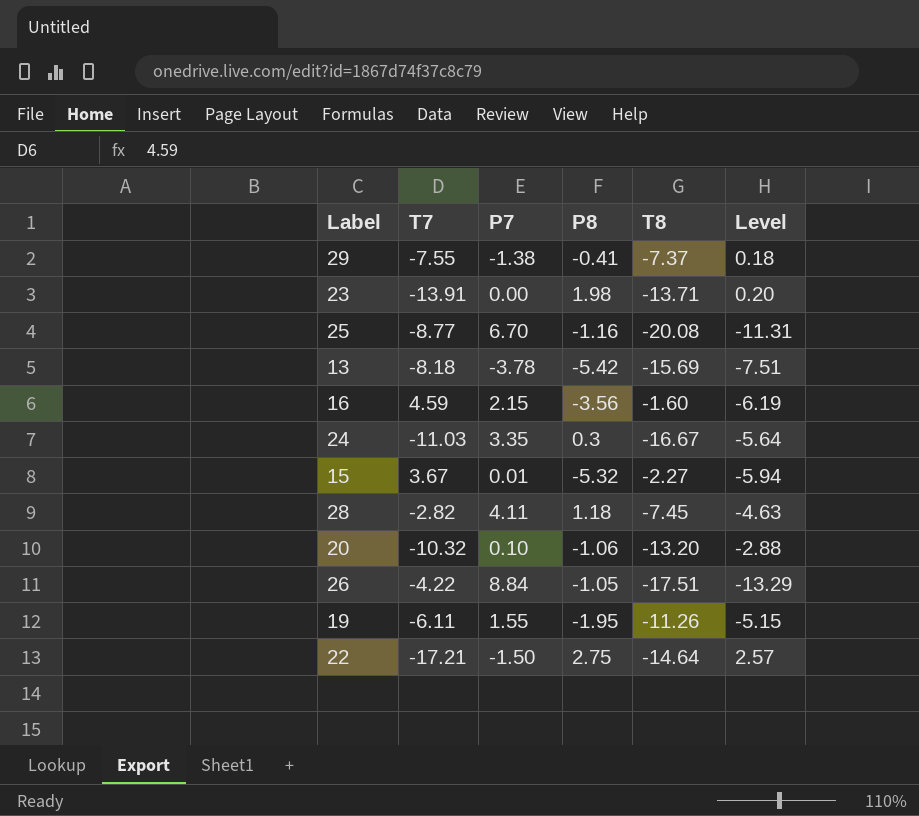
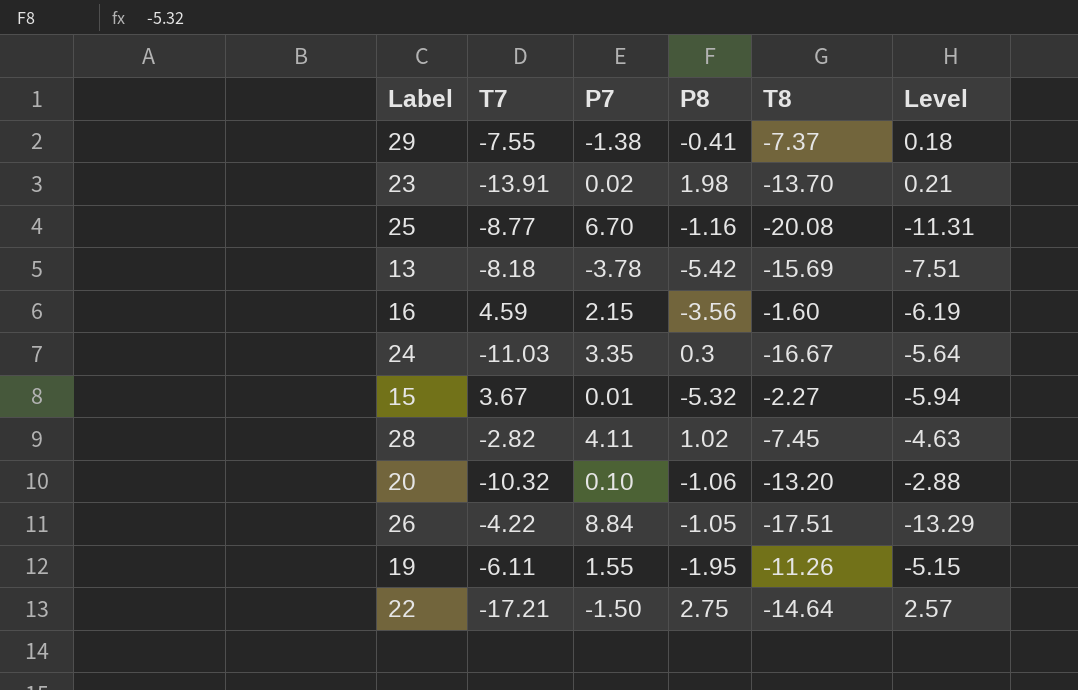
23 | P7: 0.00 -> 0.02
23 | T8: -13.71 -> -13.70
23 | Level: 0.20 -> 0.21
28 | P8: 1.18 -> 1.02

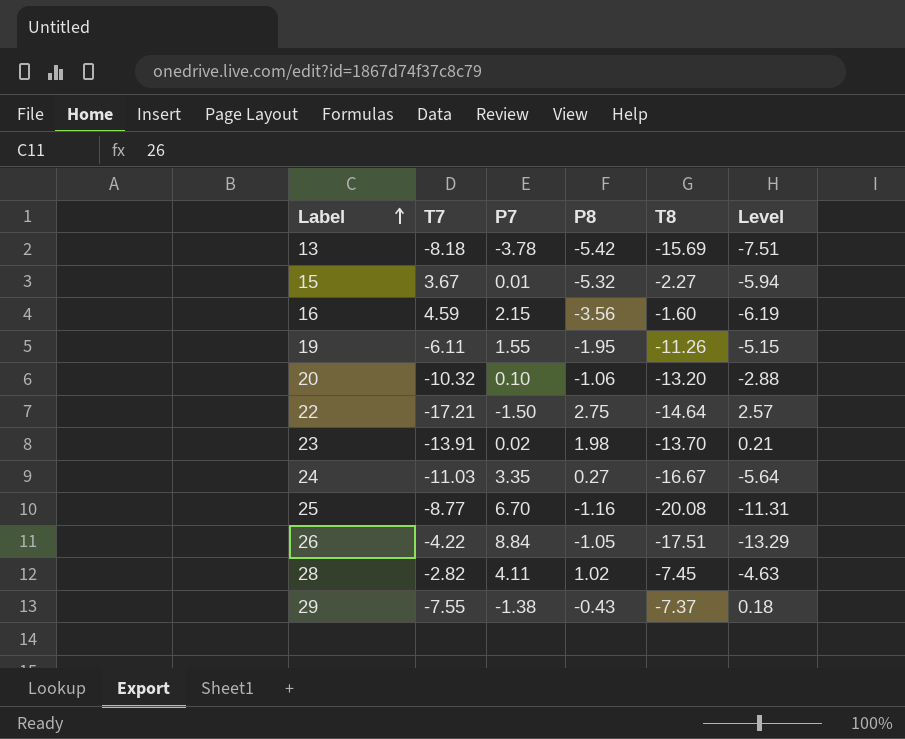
row order: none -> Label ascending
24 | P8: 0.3 -> 0.27
29 | P8: -0.41 -> -0.43

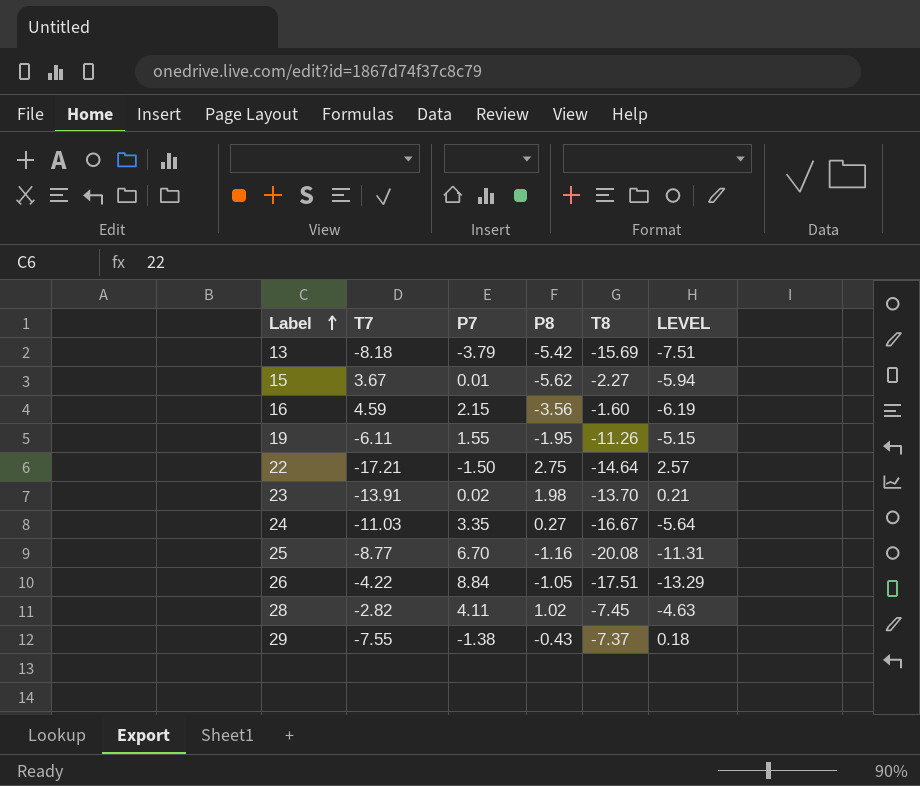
column name: Level -> LEVEL
row 20: -10.32 | 0.10 | -1.06 | -13.20 | -2.88 -> none
13 | P7: -3.78 -> -3.79
15 | P8: -5.32 -> -5.62

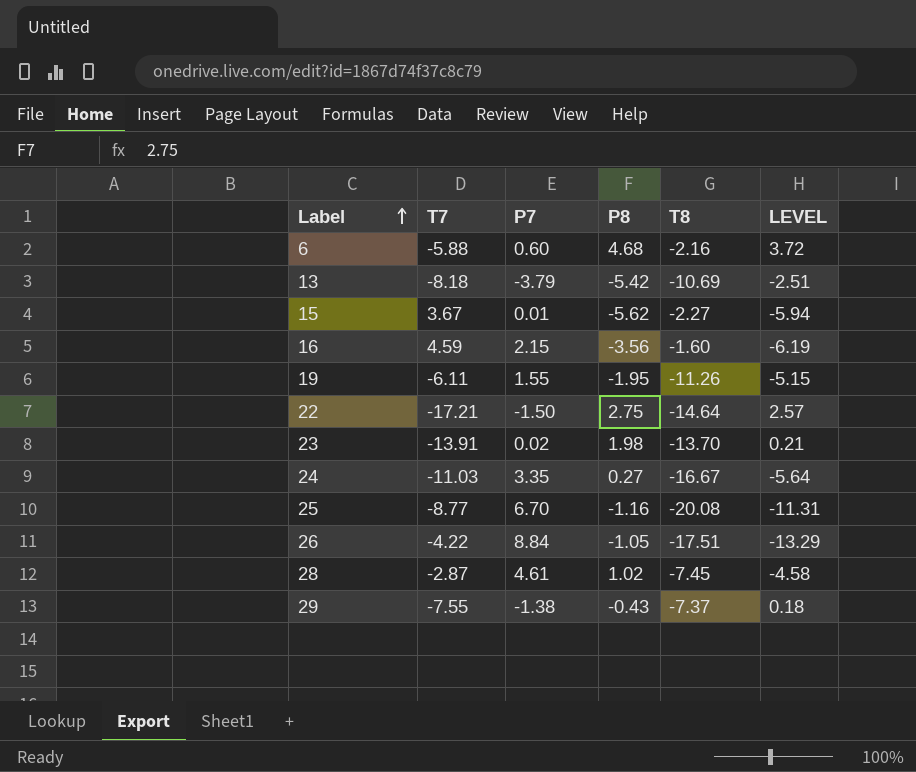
row 6: none -> -5.88 | 0.60 | 4.68 | -2.16 | 3.72
13 | T8: -15.69 -> -10.69
13 | LEVEL: -7.51 -> -2.51
28 | T7: -2.82 -> -2.87
28 | P7: 4.11 -> 4.61
28 | LEVEL: -4.63 -> -4.58

